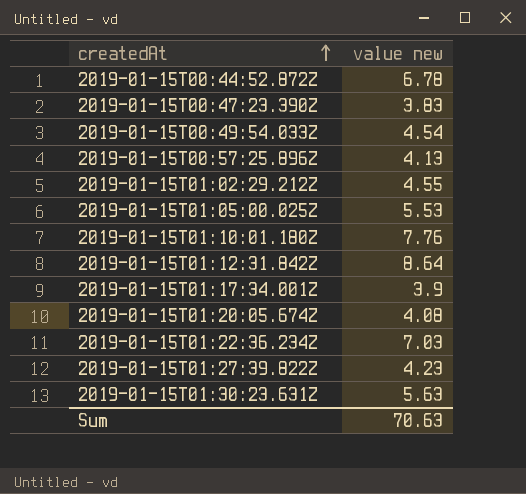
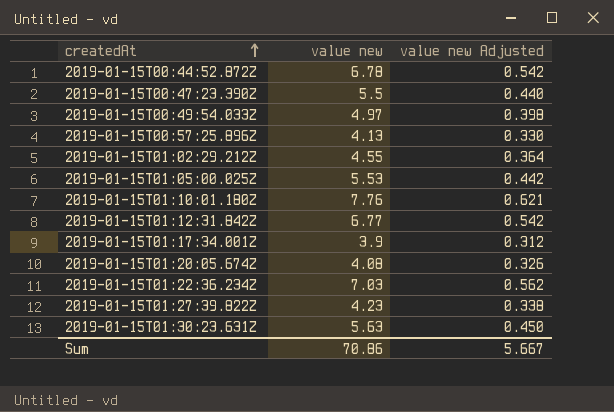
column value new Adjusted | formula: none -> [value new] * 0.08
2019-01-15T00:47:23.390Z | value new: 3.83 -> 5.5
2019-01-15T00:49:54.033Z | value new: 4.54 -> 4.97
2019-01-15T01:12:31.842Z | value new: 8.64 -> 6.77
Sum | value new: 70.63 -> 70.86

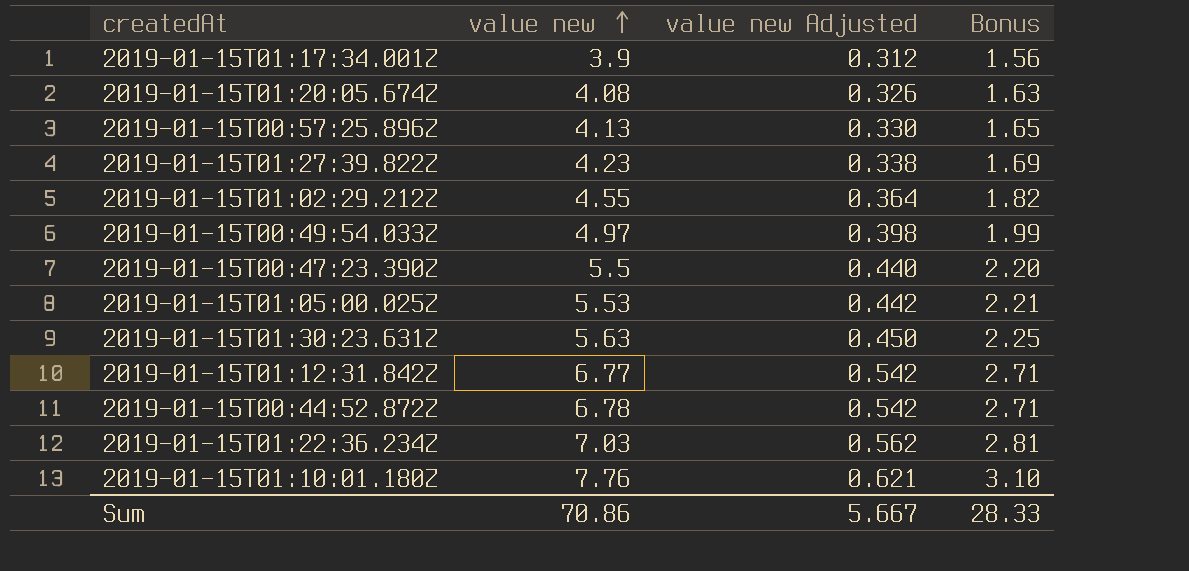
row order: createdAt ascending -> value new ascending
column Bonus | formula: none -> [value new] * 0.4

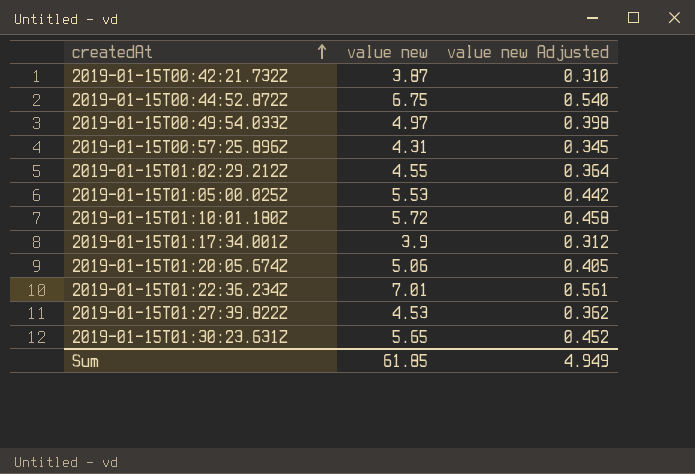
row order: value new ascending -> createdAt ascending
column Bonus | formula: [value new] * 0.4 -> none
row 2019-01-15T00:47:23.390Z: 5.5 | 0.440 | 2.20 -> none
row 2019-01-15T01:12:31.842Z: 6.77 | 0.542 | 2.71 -> none
row 2019-01-15T00:42:21.732Z: none -> 3.87 | 0.310
2019-01-15T00:44:52.872Z | value new: 6.78 -> 6.75
2019-01-15T00:44:52.872Z | value new Adjusted: 0.542 -> 0.540
2019-01-15T00:57:25.896Z | value new: 4.13 -> 4.31
2019-01-15T00:57:25.896Z | value new Adjusted: 0.330 -> 0.345
2019-01-15T01:10:01.180Z | value new: 7.76 -> 5.72
2019-01-15T01:10:01.180Z | value new Adjusted: 0.621 -> 0.458
2019-01-15T01:20:05.674Z | value new: 4.08 -> 5.06
2019-01-15T01:20:05.674Z | value new Adjusted: 0.326 -> 0.405
2019-01-15T01:22:36.234Z | value new: 7.03 -> 7.01
2019-01-15T01:22:36.234Z | value new Adjusted: 0.562 -> 0.561
2019-01-15T01:27:39.822Z | value new: 4.23 -> 4.53
2019-01-15T01:27:39.822Z | value new Adjusted: 0.338 -> 0.362
2019-01-15T01:30:23.631Z | value new: 5.63 -> 5.65
2019-01-15T01:30:23.631Z | value new Adjusted: 0.450 -> 0.452
Sum | value new: 70.86 -> 61.85
Sum | value new Adjusted: 5.667 -> 4.949

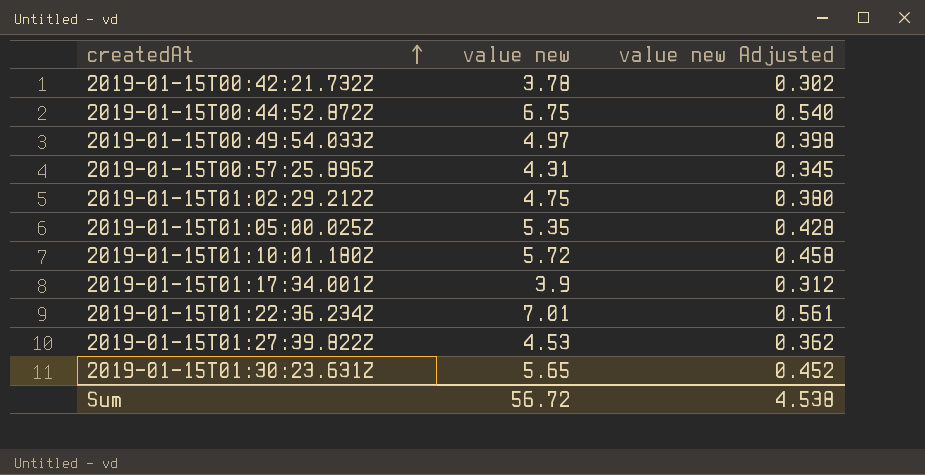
row 2019-01-15T01:20:05.674Z: 5.06 | 0.405 -> none
2019-01-15T00:42:21.732Z | value new: 3.87 -> 3.78
2019-01-15T00:42:21.732Z | value new Adjusted: 0.310 -> 0.302
2019-01-15T01:02:29.212Z | value new: 4.55 -> 4.75
2019-01-15T01:02:29.212Z | value new Adjusted: 0.364 -> 0.380
2019-01-15T01:05:00.025Z | value new: 5.53 -> 5.35
2019-01-15T01:05:00.025Z | value new Adjusted: 0.442 -> 0.428
Sum | value new: 61.85 -> 56.72
Sum | value new Adjusted: 4.949 -> 4.538

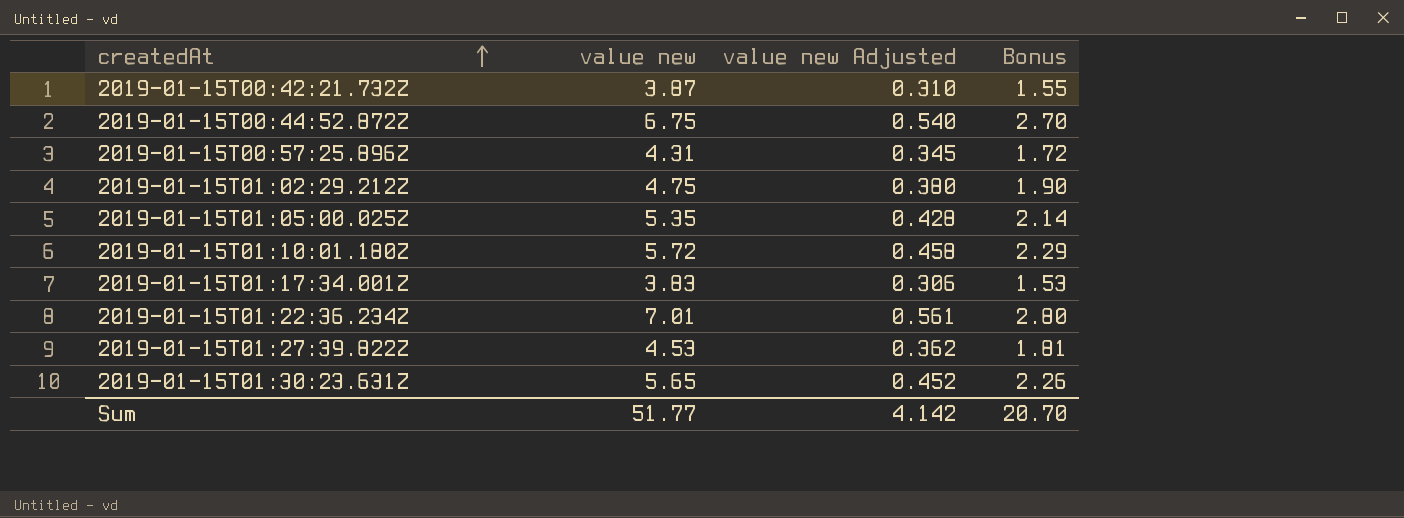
column Bonus | formula: none -> [value new] * 0.4
row 2019-01-15T00:49:54.033Z: 4.97 | 0.398 -> none
2019-01-15T00:42:21.732Z | value new: 3.78 -> 3.87
2019-01-15T00:42:21.732Z | value new Adjusted: 0.302 -> 0.310
2019-01-15T01:17:34.001Z | value new: 3.9 -> 3.83
2019-01-15T01:17:34.001Z | value new Adjusted: 0.312 -> 0.306
Sum | value new: 56.72 -> 51.77
Sum | value new Adjusted: 4.538 -> 4.142

